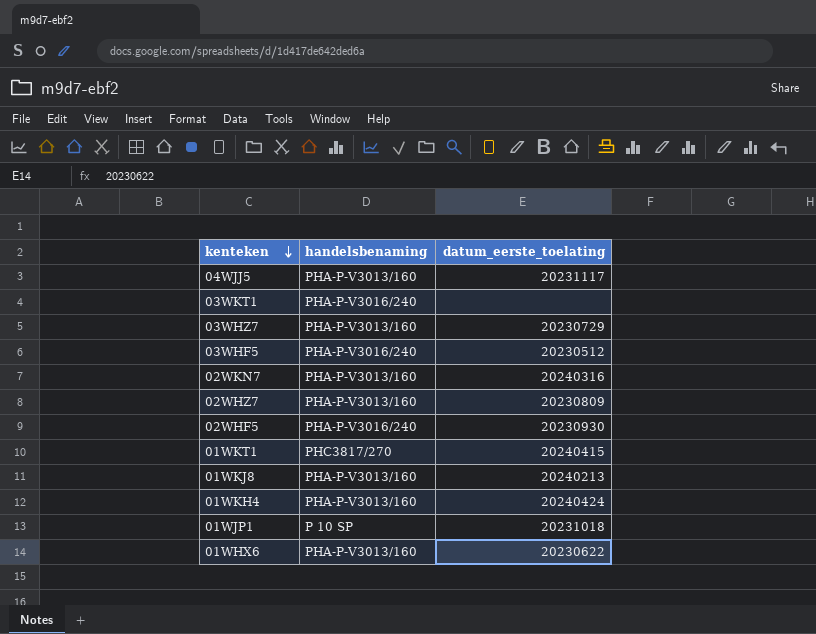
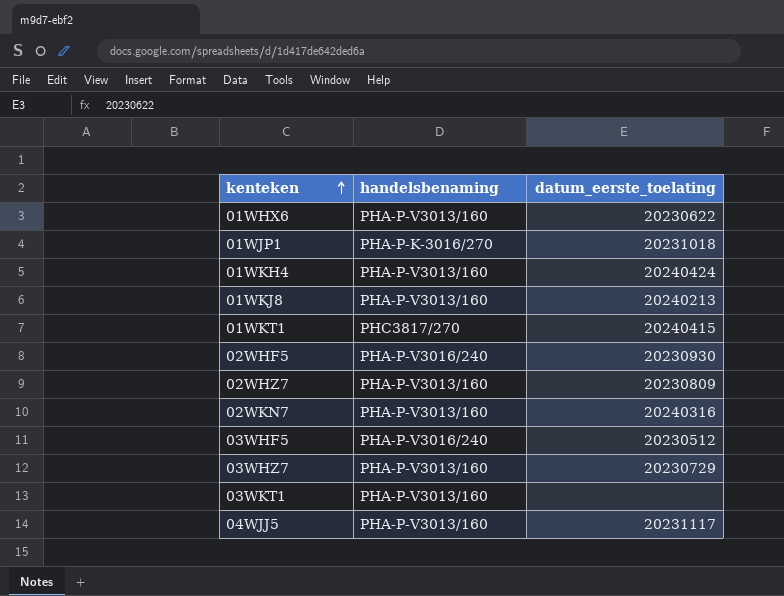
row order: kenteken descending -> kenteken ascending
01WJP1 | handelsbenaming: P 10 SP -> PHA-P-K-3016/270
03WKT1 | handelsbenaming: PHA-P-V3016/240 -> PHA-P-V3013/160

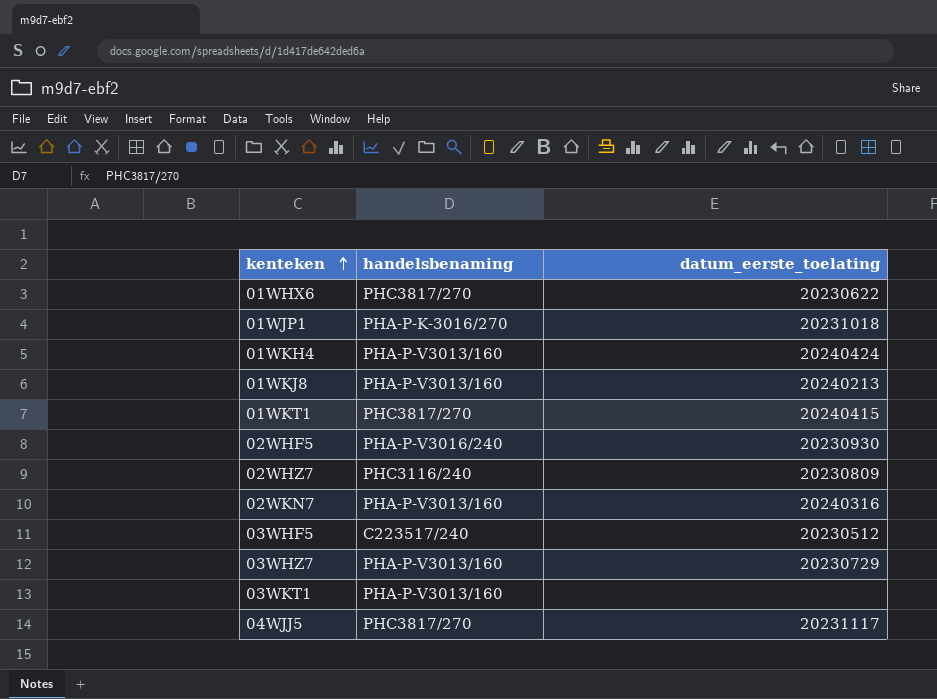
01WHX6 | handelsbenaming: PHA-P-V3013/160 -> PHC3817/270
02WHZ7 | handelsbenaming: PHA-P-V3013/160 -> PHC3116/240
03WHF5 | handelsbenaming: PHA-P-V3016/240 -> C223517/240
04WJJ5 | handelsbenaming: PHA-P-V3013/160 -> PHC3817/270

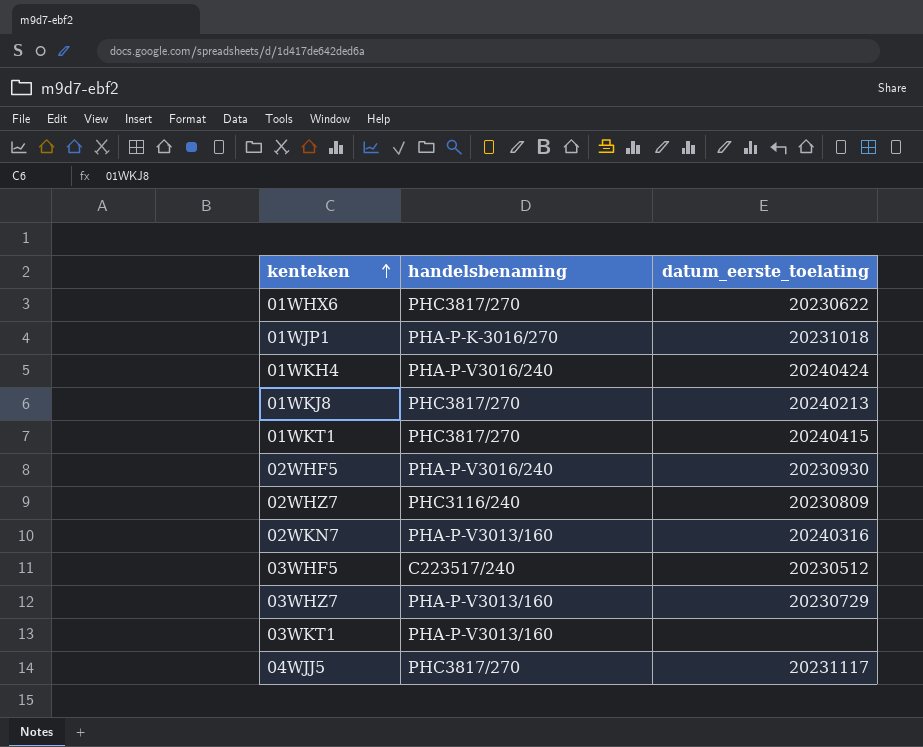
01WKH4 | handelsbenaming: PHA-P-V3013/160 -> PHA-P-V3016/240
01WKJ8 | handelsbenaming: PHA-P-V3013/160 -> PHC3817/270

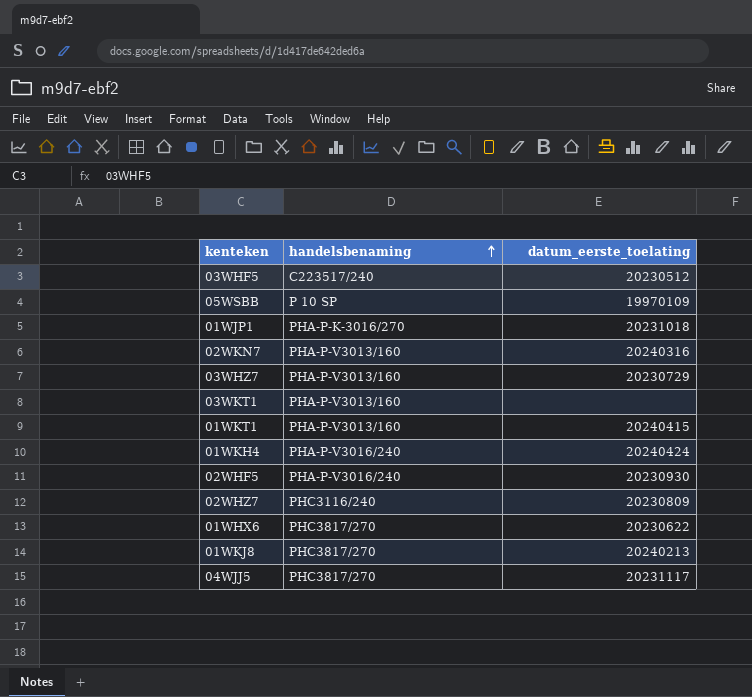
row order: kenteken ascending -> handelsbenaming ascending
row 05WSBB: none -> P 10 SP | 19970109
01WKT1 | handelsbenaming: PHC3817/270 -> PHA-P-V3013/160

